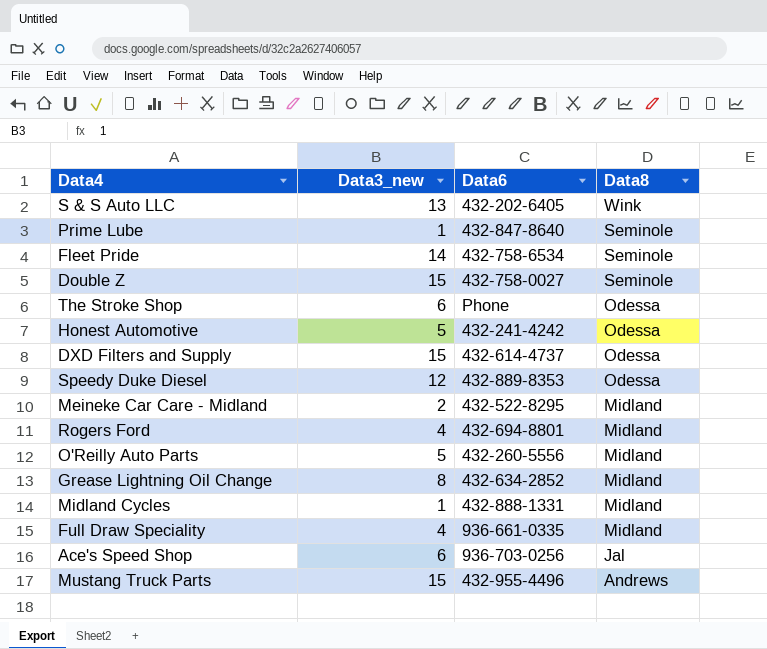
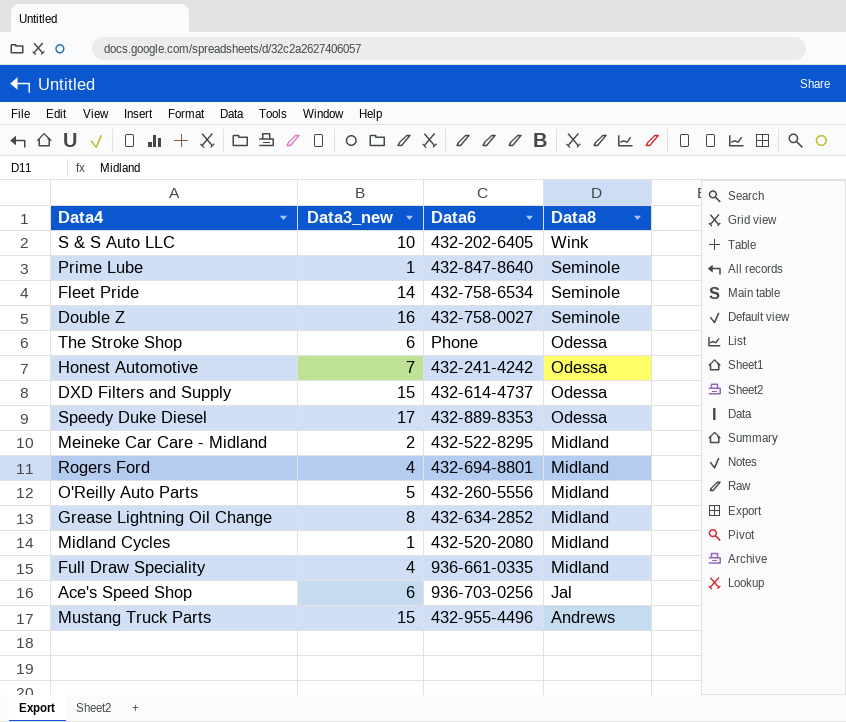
S & S Auto LLC | Data3_new: 13 -> 10
Double Z | Data3_new: 15 -> 16
Honest Automotive | Data3_new: 5 -> 7
Speedy Duke Diesel | Data3_new: 12 -> 17
Midland Cycles | Data6: 432-888-1331 -> 432-520-2080

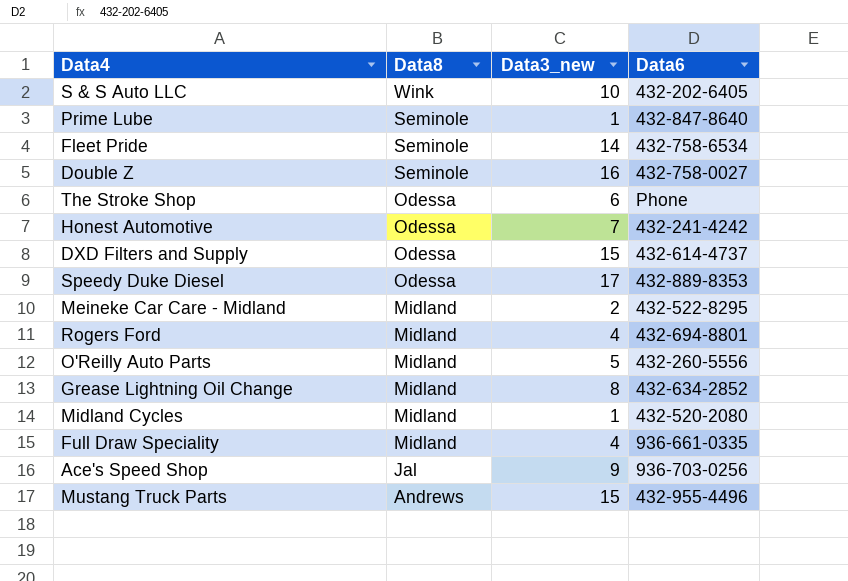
column Data8 | position: 4 -> 2
Ace's Speed Shop | Data3_new: 6 -> 9

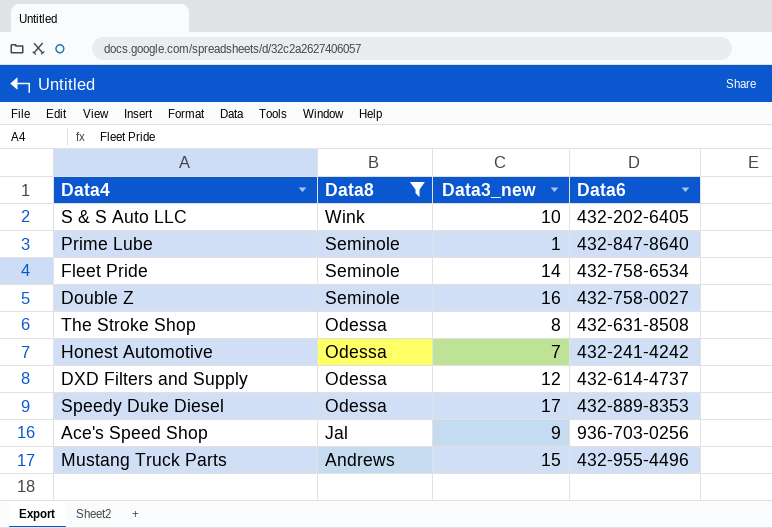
filter: none -> Data8 != Midland
The Stroke Shop | Data3_new: 6 -> 8
The Stroke Shop | Data6: Phone -> 432-631-8508
DXD Filters and Supply | Data3_new: 15 -> 12

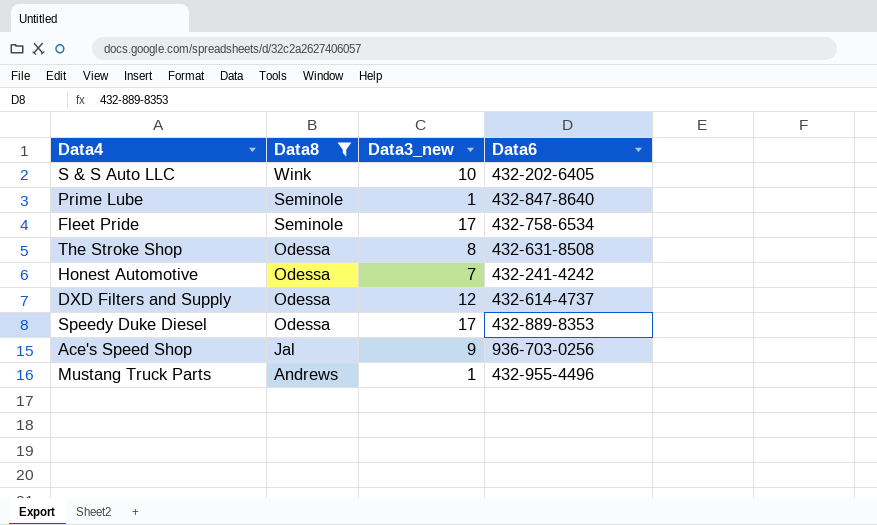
row Double Z: Seminole | 16 | 432-758-0027 -> none
Fleet Pride | Data3_new: 14 -> 17
Mustang Truck Parts | Data3_new: 15 -> 1

